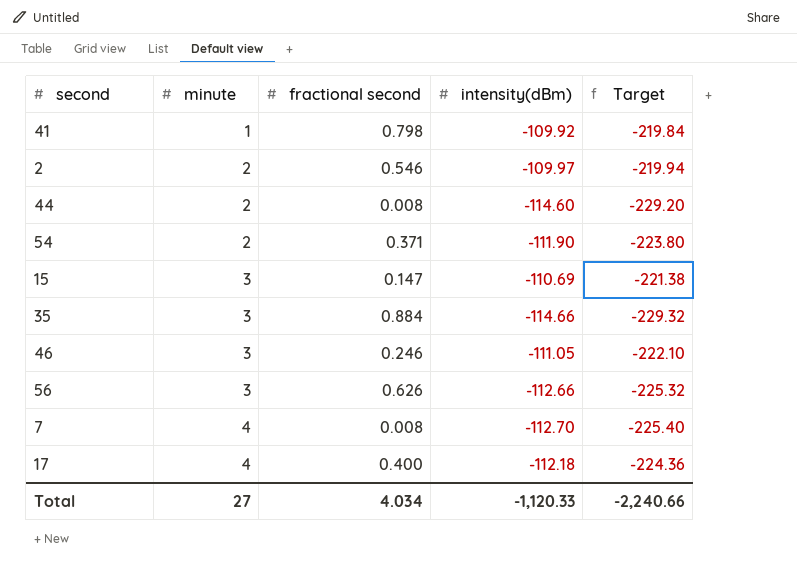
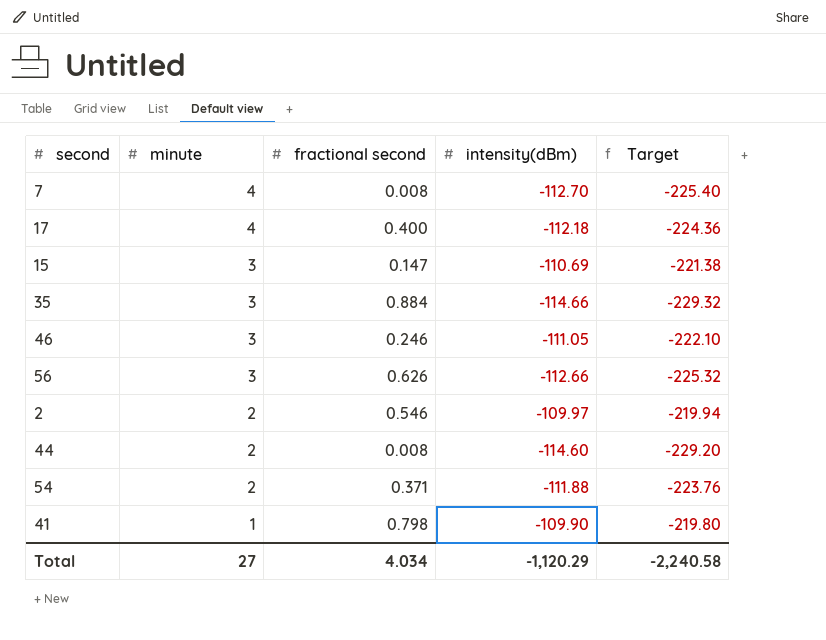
row order: minute ascending -> minute descending
54 | intensity(dBm): -111.90 -> -111.88
54 | Target: -223.80 -> -223.76
41 | intensity(dBm): -109.92 -> -109.90
41 | Target: -219.84 -> -219.80
Total | intensity(dBm): -1,120.33 -> -1,120.29
Total | Target: -2,240.66 -> -2,240.58

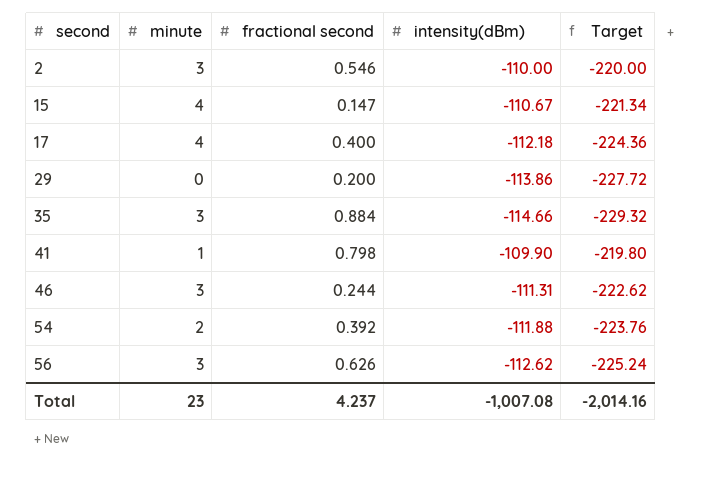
row order: minute descending -> second ascending
row 7: 4 | 0.008 | -112.70 | -225.40 -> none
row 44: 2 | 0.008 | -114.60 | -229.20 -> none
2 | minute: 2 -> 3
2 | intensity(dBm): -109.97 -> -110.00
2 | Target: -219.94 -> -220.00
15 | minute: 3 -> 4
15 | intensity(dBm): -110.69 -> -110.67
15 | Target: -221.38 -> -221.34
row 29: none -> 0 | 0.200 | -113.86 | -227.72
46 | fractional second: 0.246 -> 0.244
46 | intensity(dBm): -111.05 -> -111.31
46 | Target: -222.10 -> -222.62
54 | fractional second: 0.371 -> 0.392
56 | intensity(dBm): -112.66 -> -112.62
56 | Target: -225.32 -> -225.24
Total | minute: 27 -> 23
Total | fractional second: 4.034 -> 4.237
Total | intensity(dBm): -1,120.29 -> -1,007.08
Total | Target: -2,240.58 -> -2,014.16

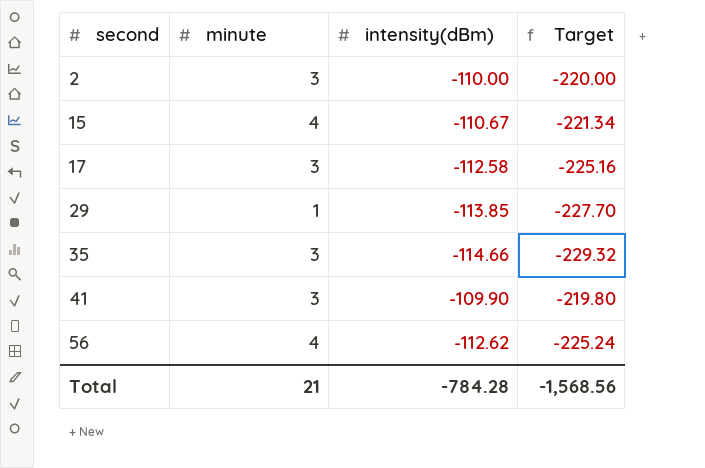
column fractional second | position: 3 -> none
row 46: 3 | 0.244 | -111.31 | -222.62 -> none
row 54: 2 | 0.392 | -111.88 | -223.76 -> none
17 | minute: 4 -> 3
17 | intensity(dBm): -112.18 -> -112.58
17 | Target: -224.36 -> -225.16
29 | minute: 0 -> 1
29 | intensity(dBm): -113.86 -> -113.85
29 | Target: -227.72 -> -227.70
41 | minute: 1 -> 3
56 | minute: 3 -> 4
Total | minute: 23 -> 21
Total | intensity(dBm): -1,007.08 -> -784.28
Total | Target: -2,014.16 -> -1,568.56

